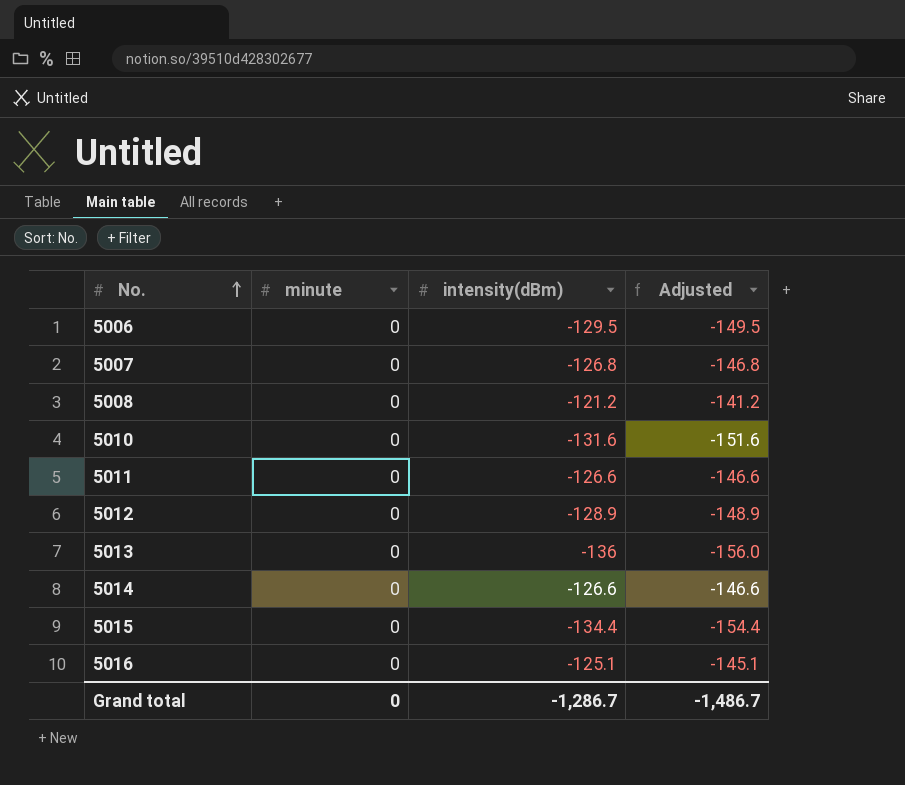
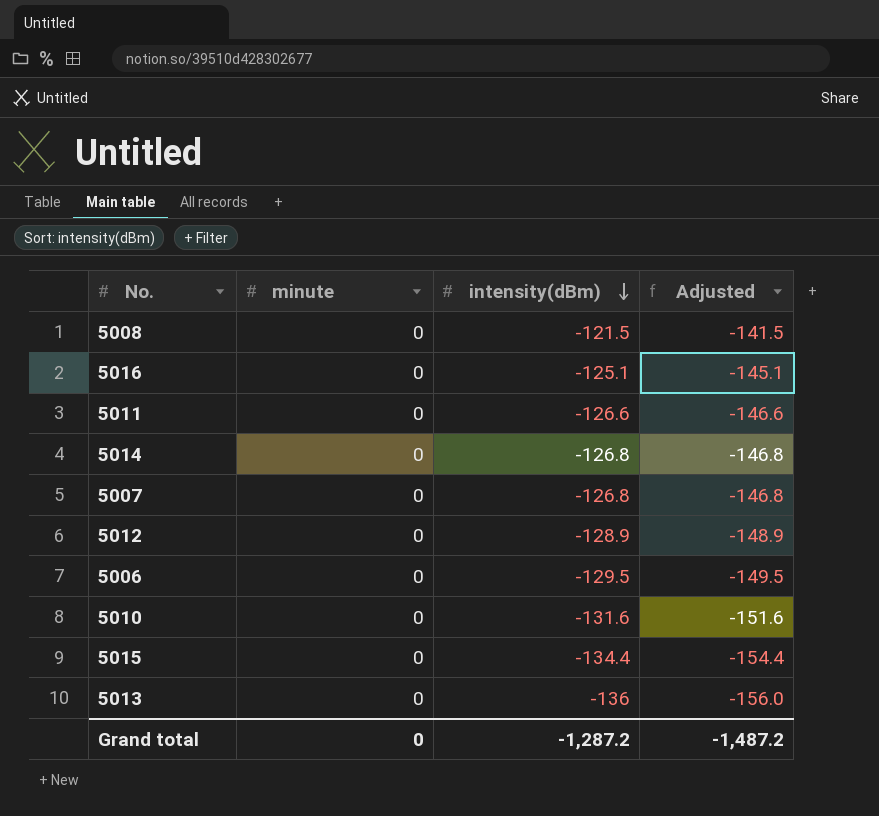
row order: No. ascending -> intensity(dBm) descending
5008 | intensity(dBm): -121.2 -> -121.5
5008 | Adjusted: -141.2 -> -141.5
5014 | intensity(dBm): -126.6 -> -126.8
5014 | Adjusted: -146.6 -> -146.8
Grand total | intensity(dBm): -1,286.7 -> -1,287.2
Grand total | Adjusted: -1,486.7 -> -1,487.2

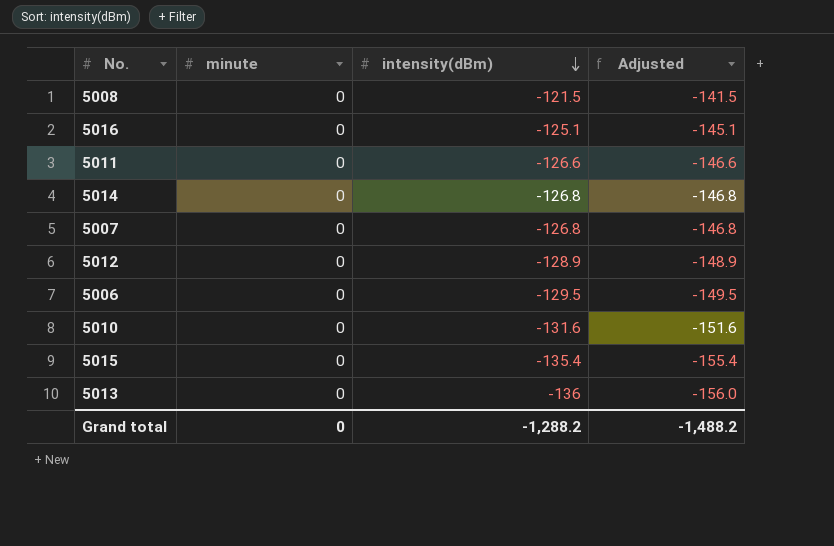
5015 | intensity(dBm): -134.4 -> -135.4
5015 | Adjusted: -154.4 -> -155.4
Grand total | intensity(dBm): -1,287.2 -> -1,288.2
Grand total | Adjusted: -1,487.2 -> -1,488.2

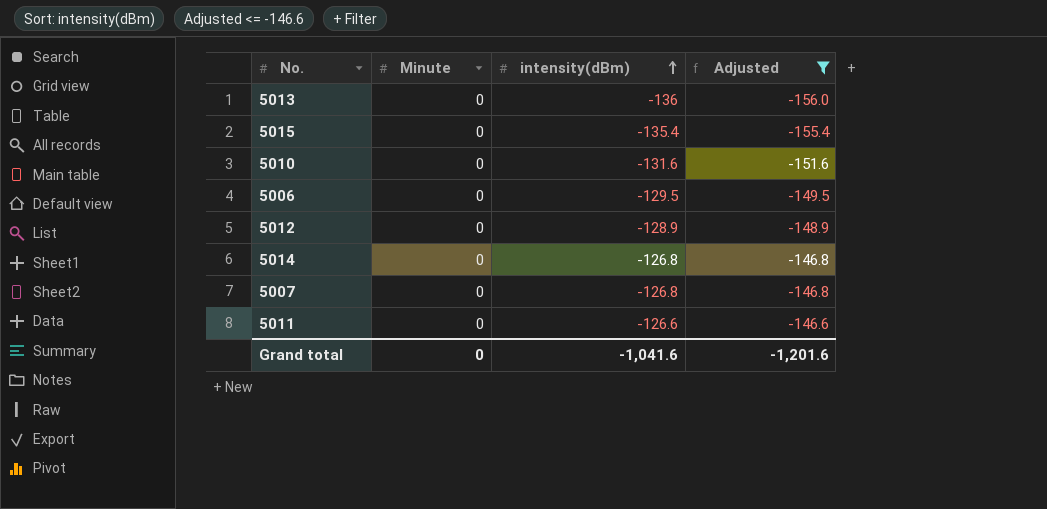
filter: none -> Adjusted <= -146.6
row order: intensity(dBm) descending -> intensity(dBm) ascending
column name: minute -> Minute
Grand total | intensity(dBm): -1,288.2 -> -1,041.6
Grand total | Adjusted: -1,488.2 -> -1,201.6

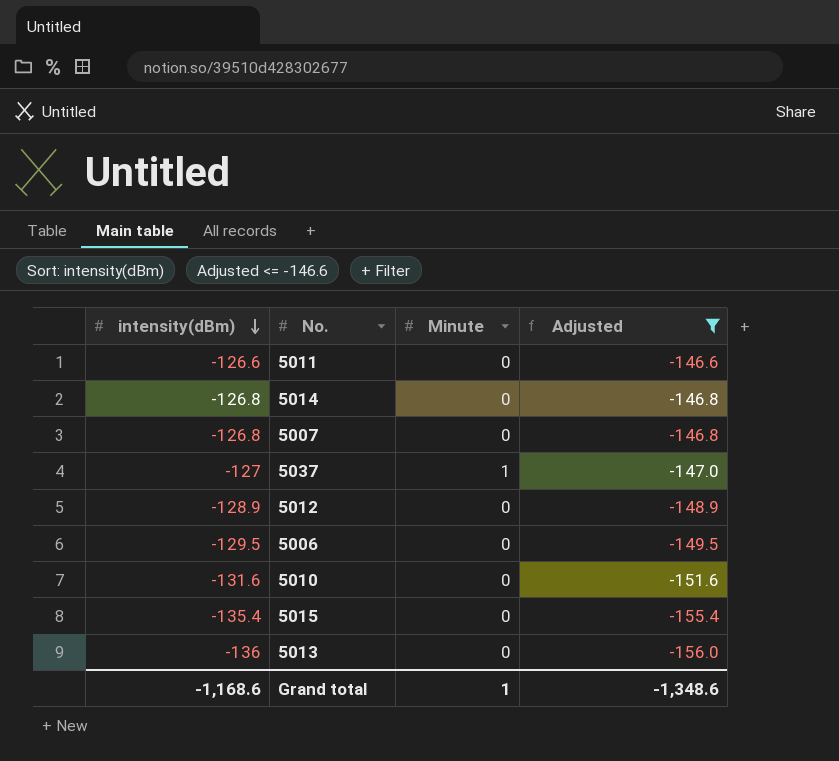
row order: intensity(dBm) ascending -> intensity(dBm) descending
column intensity(dBm) | position: 3 -> 1
row 5037: none -> -127 | 1 | -147.0
Grand total | intensity(dBm): -1,041.6 -> -1,168.6
Grand total | Minute: 0 -> 1
Grand total | Adjusted: -1,201.6 -> -1,348.6

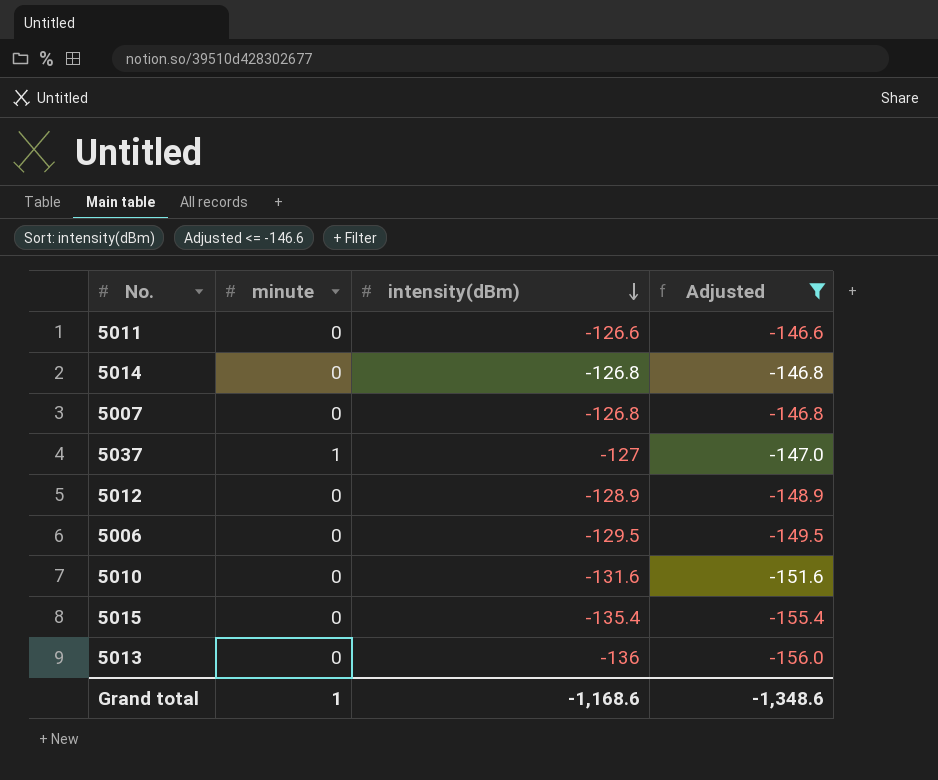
column name: Minute -> minute
column intensity(dBm) | position: 1 -> 3

